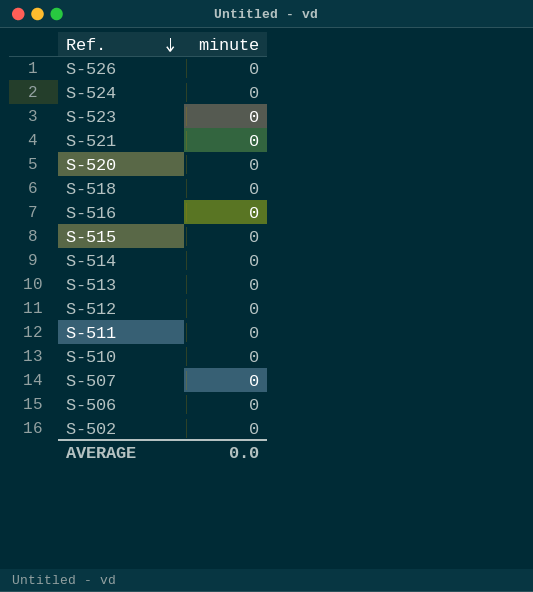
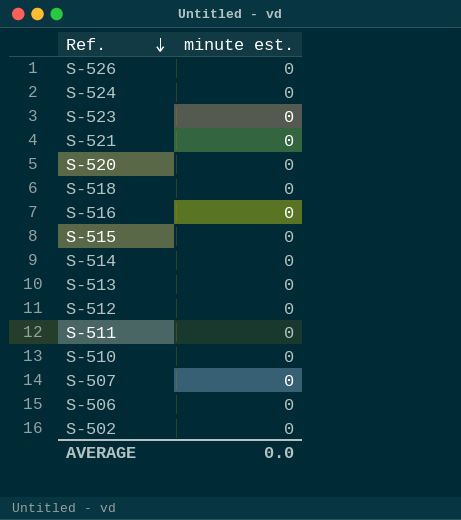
column name: minute -> minute est.

